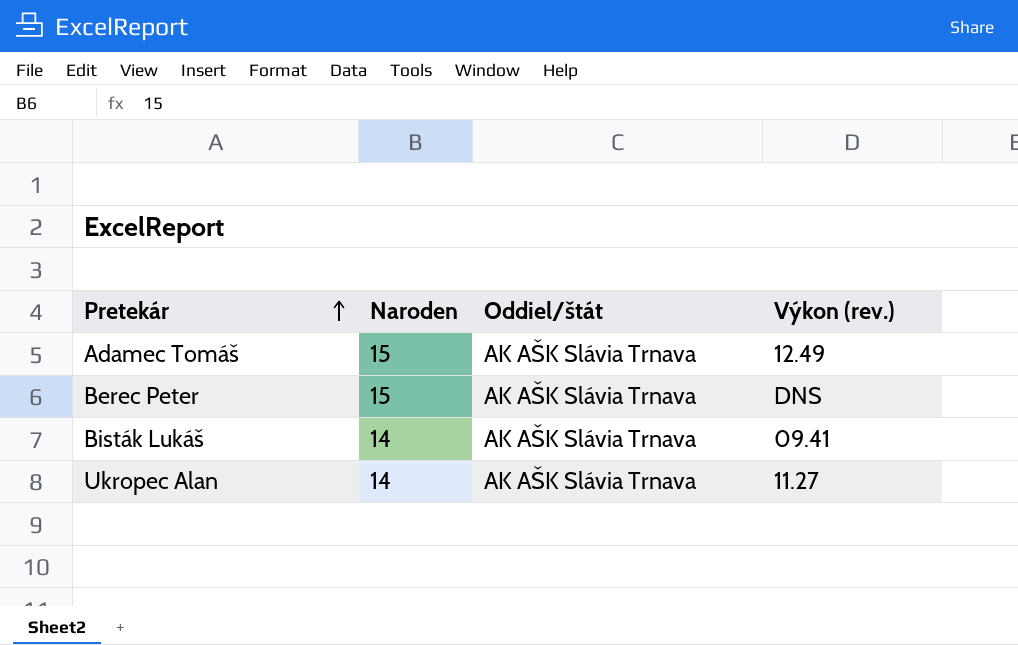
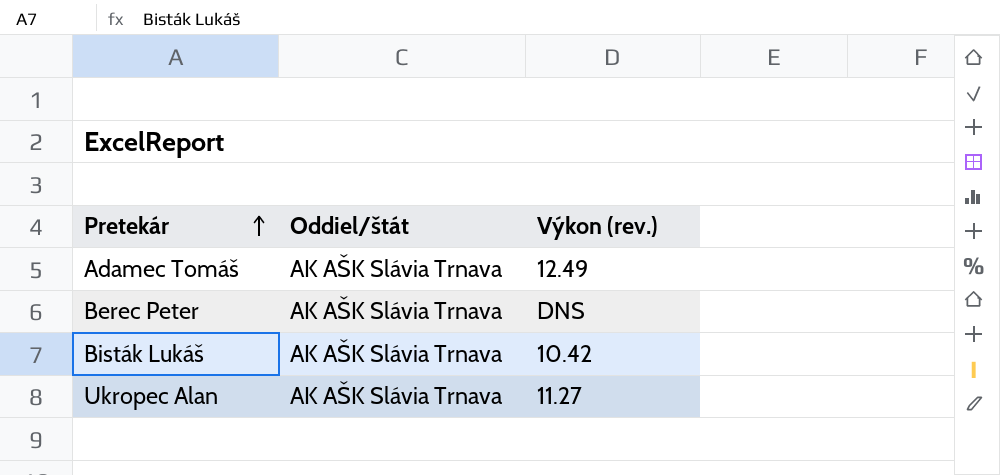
column Naroden | position: 2 -> none
Bisták Lukáš | Výkon (rev.): 09.41 -> 10.42

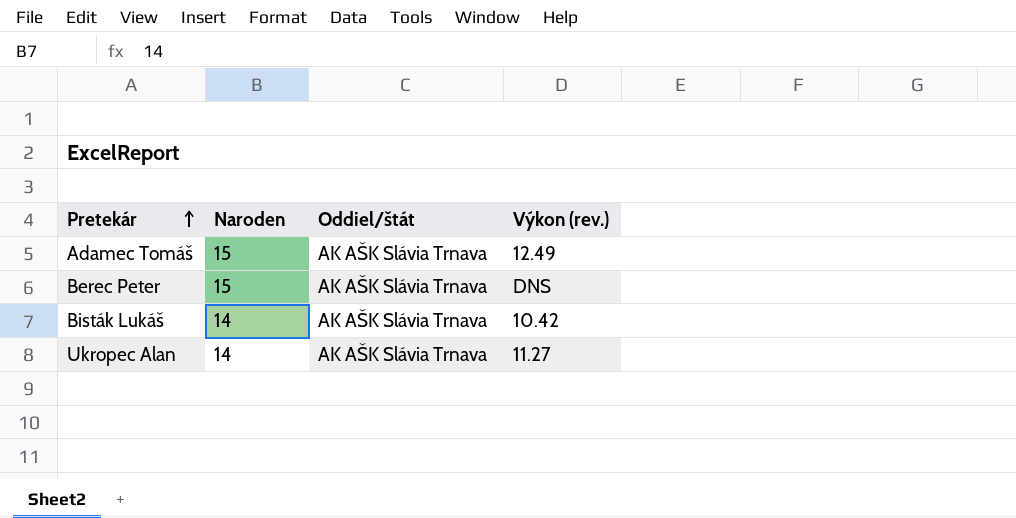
column Naroden | position: none -> 2

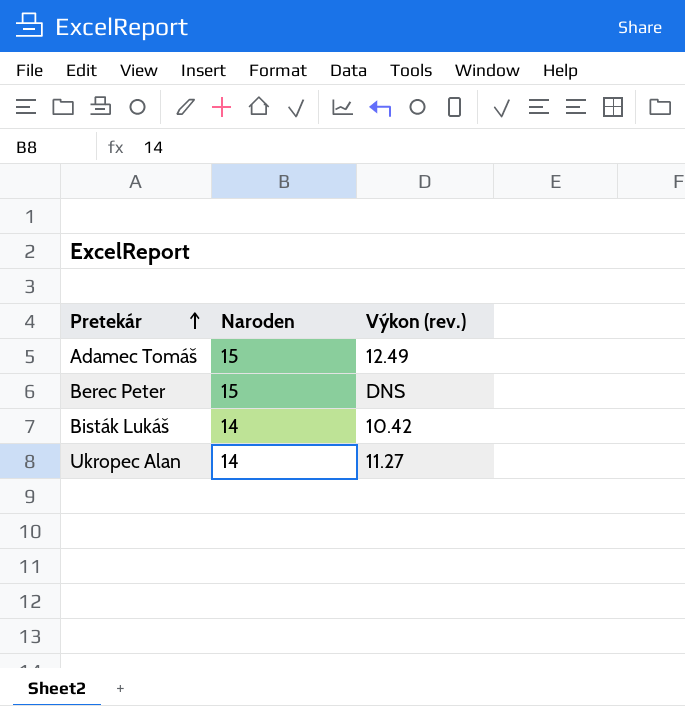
column Oddiel/štát | position: 3 -> none

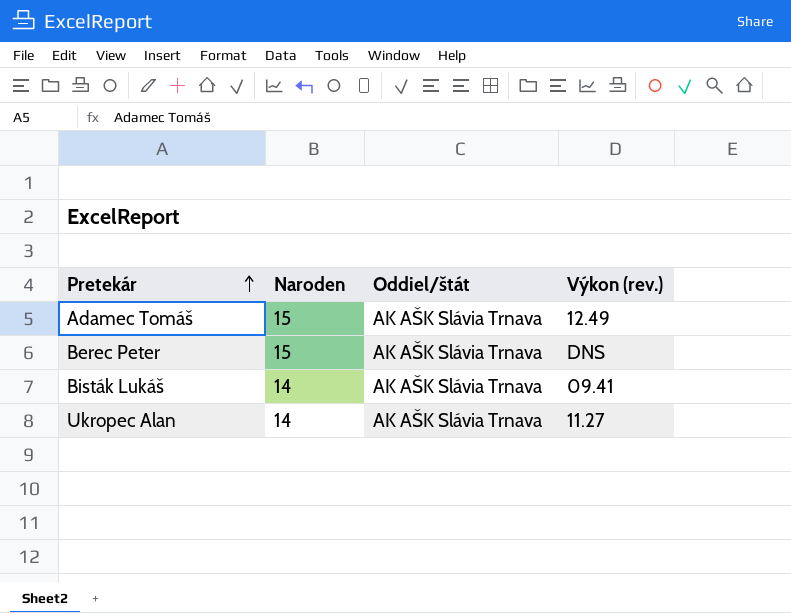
column Oddiel/štát | position: none -> 3
Bisták Lukáš | Výkon (rev.): 10.42 -> 09.41

